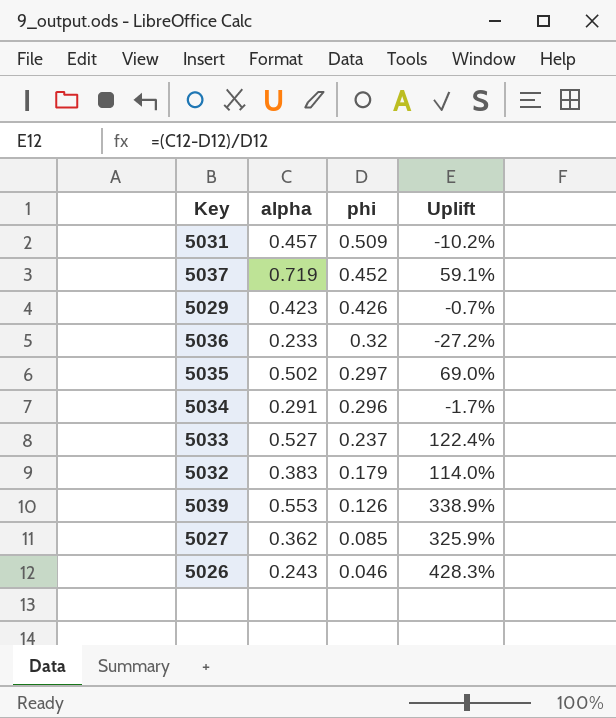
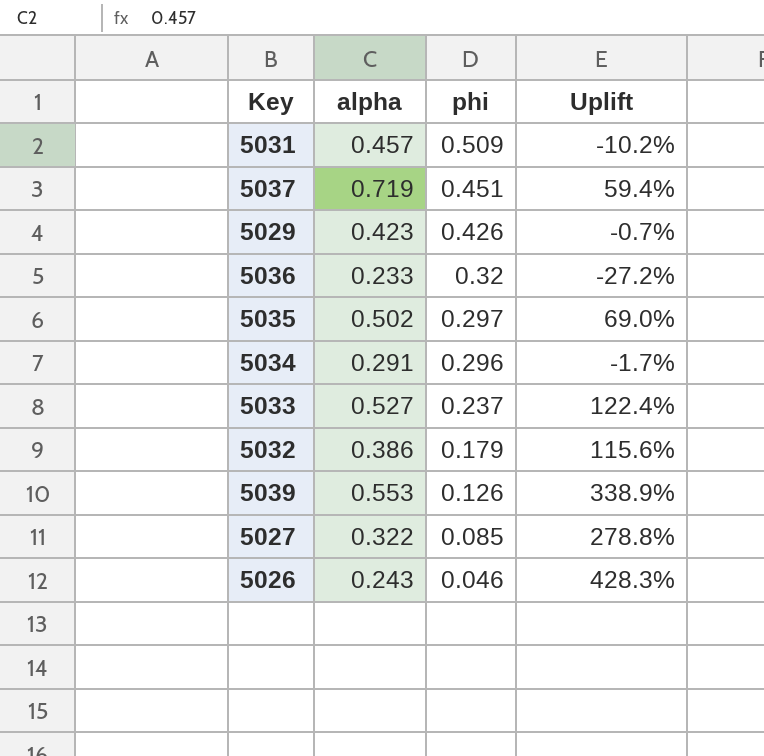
5037 | phi: 0.452 -> 0.451
5037 | Uplift: 59.1% -> 59.4%
5032 | alpha: 0.383 -> 0.386
5032 | Uplift: 114.0% -> 115.6%
5027 | alpha: 0.362 -> 0.322
5027 | Uplift: 325.9% -> 278.8%

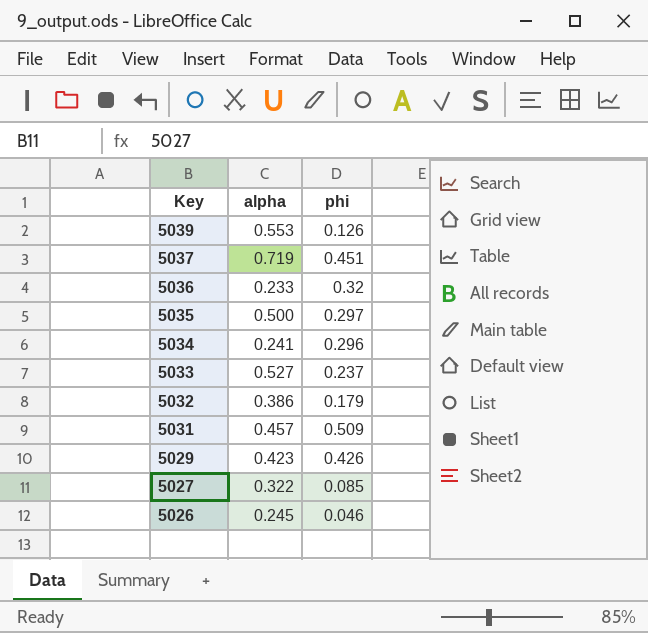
row order: phi descending -> Key descending
column Uplift | formula: ([alpha] - [phi]) / [phi] -> none
5035 | alpha: 0.502 -> 0.500
5034 | alpha: 0.291 -> 0.241
5026 | alpha: 0.243 -> 0.245

